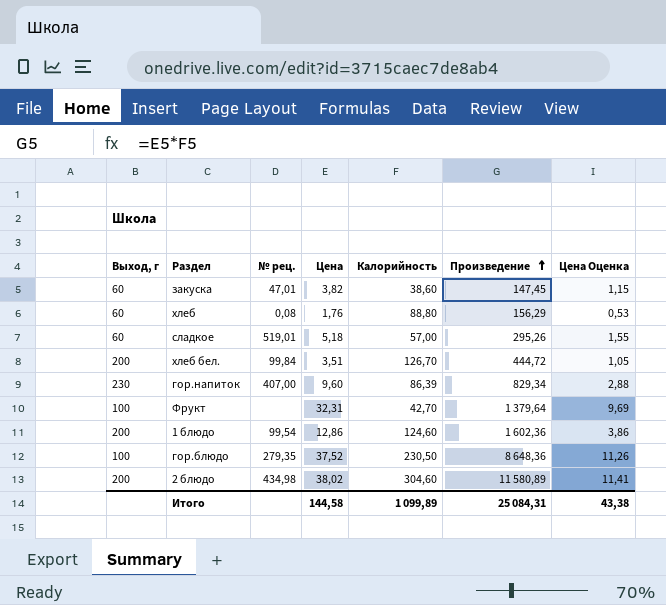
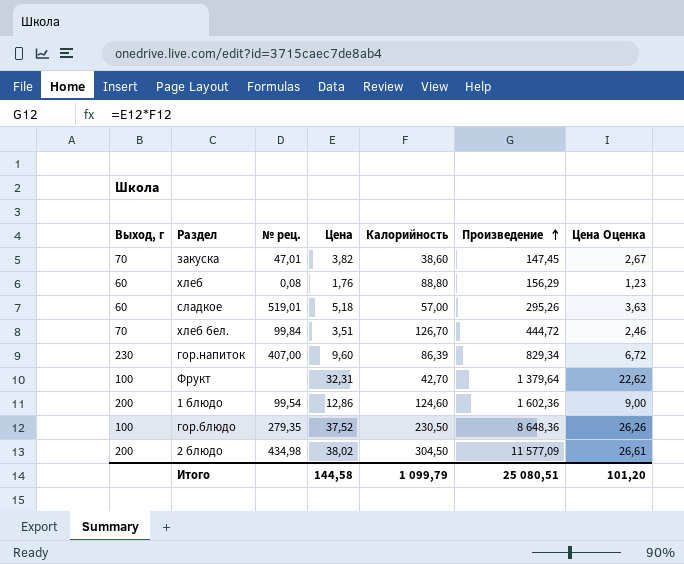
column Цена Оценка | formula: [Цена] * 0,3 -> [Цена] * 0,7
закуска | Выход, г: 60 -> 70
хлеб бел. | Выход, г: 200 -> 70
2 блюдо | Калорийность: 304,60 -> 304,50
2 блюдо | Произведение: 11 580,89 -> 11 577,09
Итого | Калорийность: 1 099,89 -> 1 099,79
Итого | Произведение: 25 084,31 -> 25 080,51
Итого | Цена Оценка: 43,38 -> 101,20

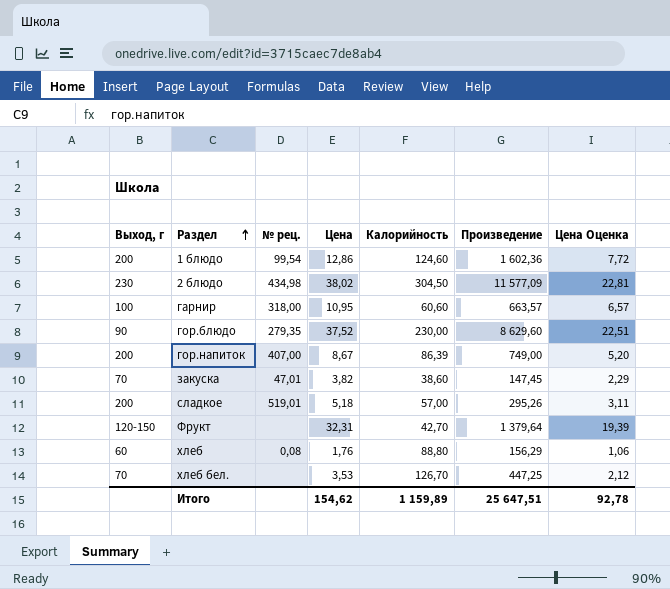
row order: Произведение ascending -> Раздел ascending
column Цена Оценка | formula: [Цена] * 0,7 -> [Цена] * 0,6
2 блюдо | Выход, г: 200 -> 230
row гарнир: none -> 100 | 318,00 | 10,95 | 60,60 | 663,57 | 6,57
гор.блюдо | Выход, г: 100 -> 90
гор.блюдо | Калорийность: 230,50 -> 230,00
гор.блюдо | Произведение: 8 648,36 -> 8 629,60
гор.напиток | Выход, г: 230 -> 200
гор.напиток | Цена: 9,60 -> 8,67
гор.напиток | Произведение: 829,34 -> 749,00
сладкое | Выход, г: 60 -> 200
Фрукт | Выход, г: 100 -> 120-150
хлеб бел. | № рец.: 99,84 -> none
хлеб бел. | Цена: 3,51 -> 3,53
хлеб бел. | Произведение: 444,72 -> 447,25
Итого | Цена: 144,58 -> 154,62
Итого | Калорийность: 1 099,79 -> 1 159,89
Итого | Произведение: 25 080,51 -> 25 647,51
Итого | Цена Оценка: 101,20 -> 92,78

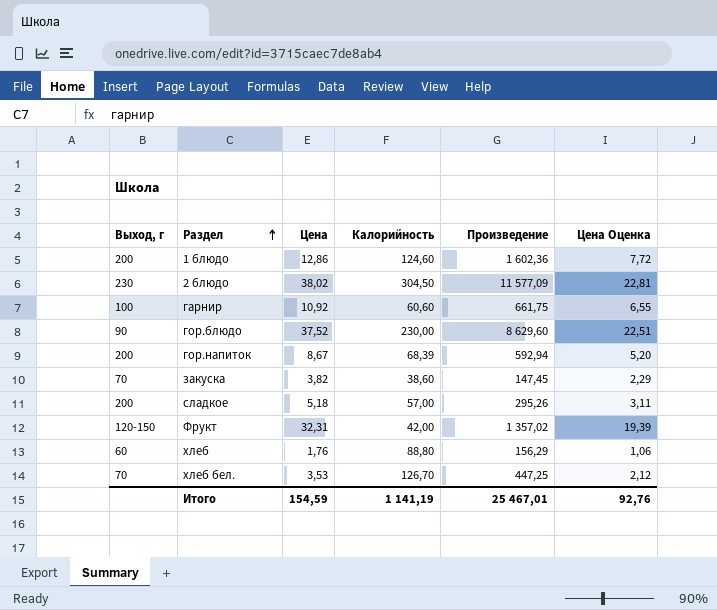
column № рец. | position: 3 -> none
гарнир | Цена: 10,95 -> 10,92
гарнир | Произведение: 663,57 -> 661,75
гарнир | Цена Оценка: 6,57 -> 6,55
гор.напиток | Калорийность: 86,39 -> 68,39
гор.напиток | Произведение: 749,00 -> 592,94
Фрукт | Калорийность: 42,70 -> 42,00
Фрукт | Произведение: 1 379,64 -> 1 357,02
Итого | Цена: 154,62 -> 154,59
Итого | Калорийность: 1 159,89 -> 1 141,19
Итого | Произведение: 25 647,51 -> 25 467,01
Итого | Цена Оценка: 92,78 -> 92,76

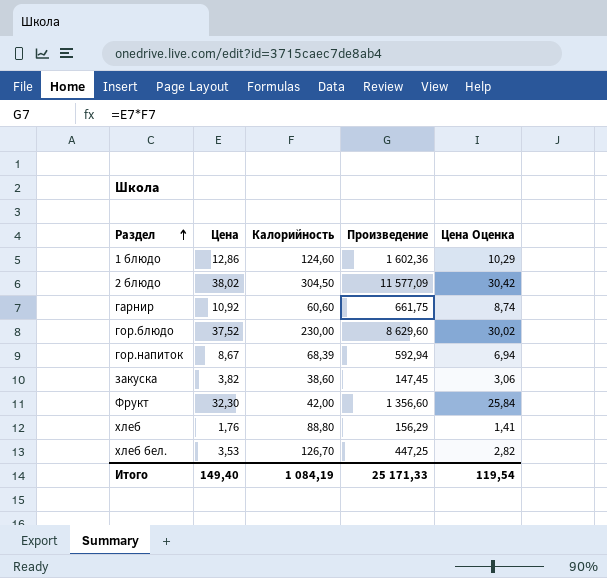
column Выход, г | position: 1 -> none
column Цена Оценка | formula: [Цена] * 0,6 -> [Цена] * 0,8
row сладкое: 200 | 5,18 | 57,00 | 295,26 | 3,11 -> none
Фрукт | Цена: 32,31 -> 32,30
Фрукт | Произведение: 1 357,02 -> 1 356,60
Итого | Цена: 154,59 -> 149,40
Итого | Калорийность: 1 141,19 -> 1 084,19
Итого | Произведение: 25 467,01 -> 25 171,33
Итого | Цена Оценка: 92,76 -> 119,54

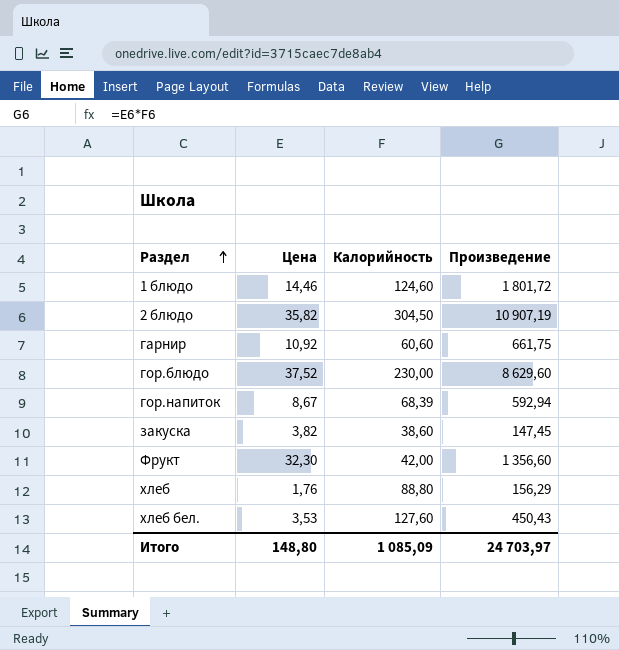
column Цена Оценка | formula: [Цена] * 0,8 -> none
1 блюдо | Цена: 12,86 -> 14,46
1 блюдо | Произведение: 1 602,36 -> 1 801,72
2 блюдо | Цена: 38,02 -> 35,82
2 блюдо | Произведение: 11 577,09 -> 10 907,19
хлеб бел. | Калорийность: 126,70 -> 127,60
хлеб бел. | Произведение: 447,25 -> 450,43
Итого | Цена: 149,40 -> 148,80
Итого | Калорийность: 1 084,19 -> 1 085,09
Итого | Произведение: 25 171,33 -> 24 703,97

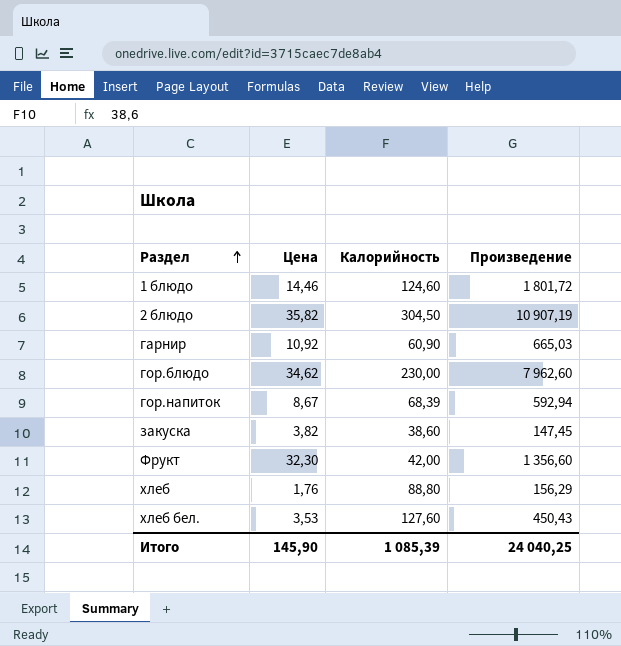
гарнир | Калорийность: 60,60 -> 60,90
гарнир | Произведение: 661,75 -> 665,03
гор.блюдо | Цена: 37,52 -> 34,62
гор.блюдо | Произведение: 8 629,60 -> 7 962,60
Итого | Цена: 148,80 -> 145,90
Итого | Калорийность: 1 085,09 -> 1 085,39
Итого | Произведение: 24 703,97 -> 24 040,25

